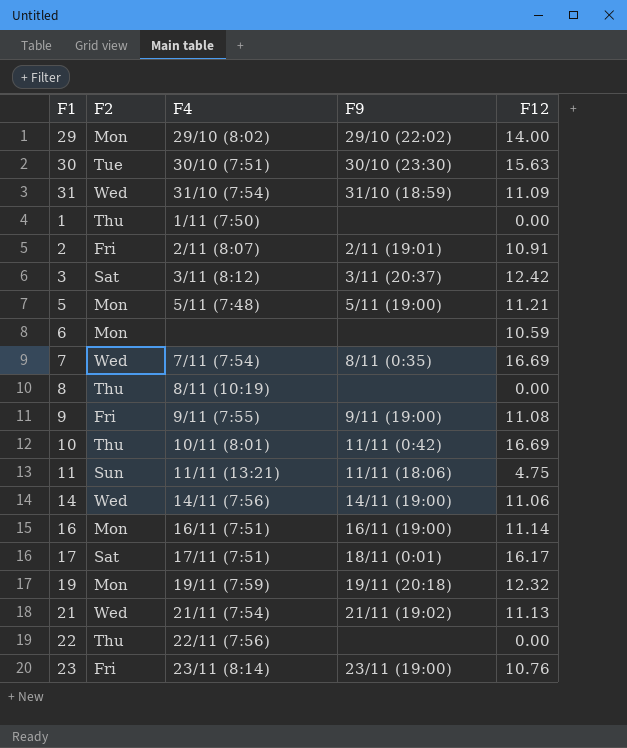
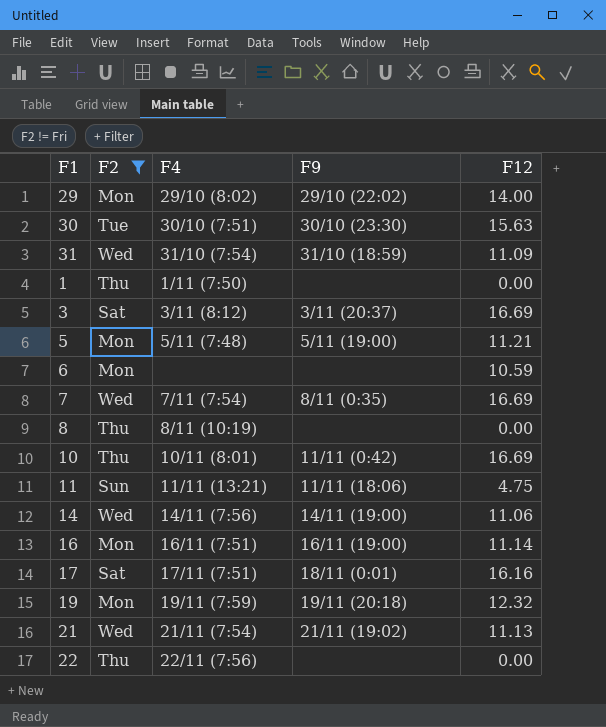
filter: none -> F2 != Fri
3 | F12: 12.42 -> 16.69
17 | F12: 16.17 -> 16.16

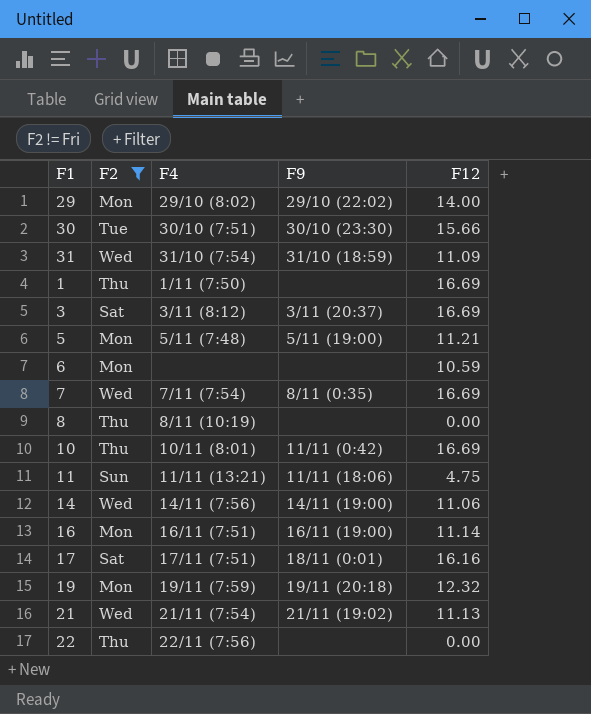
30 | F12: 15.63 -> 15.66
1 | F12: 0.00 -> 16.69

